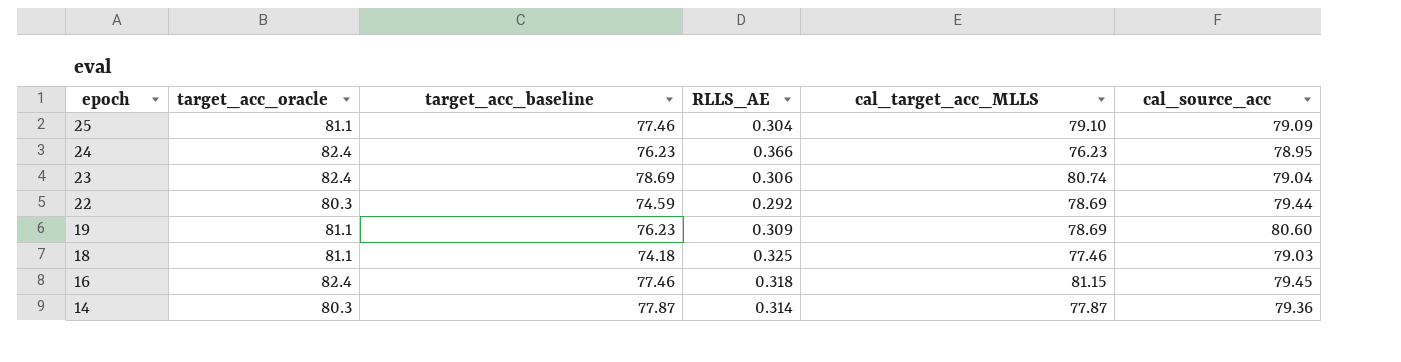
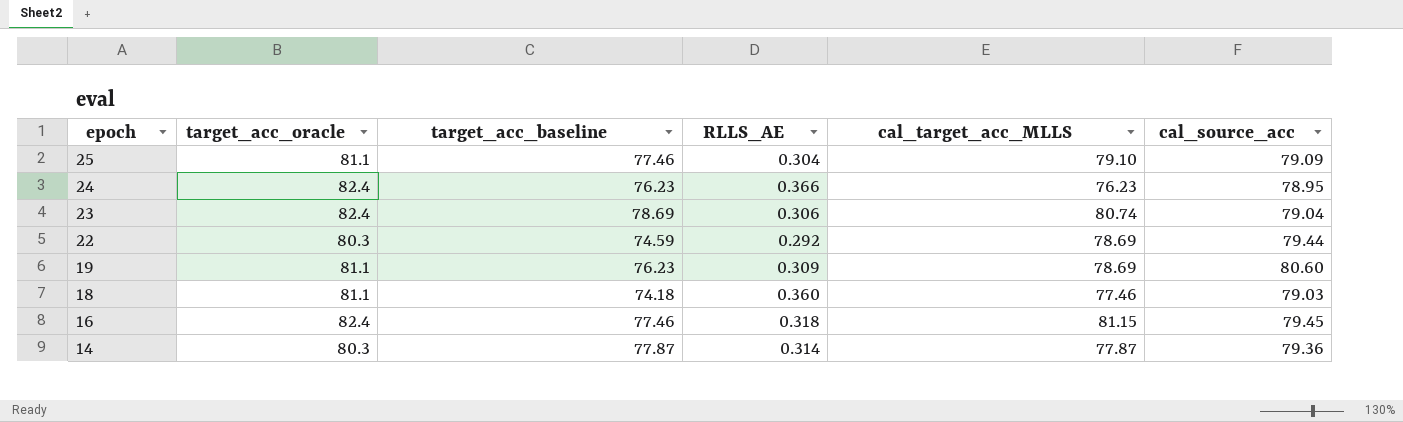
18 | RLLS_AE: 0.325 -> 0.360

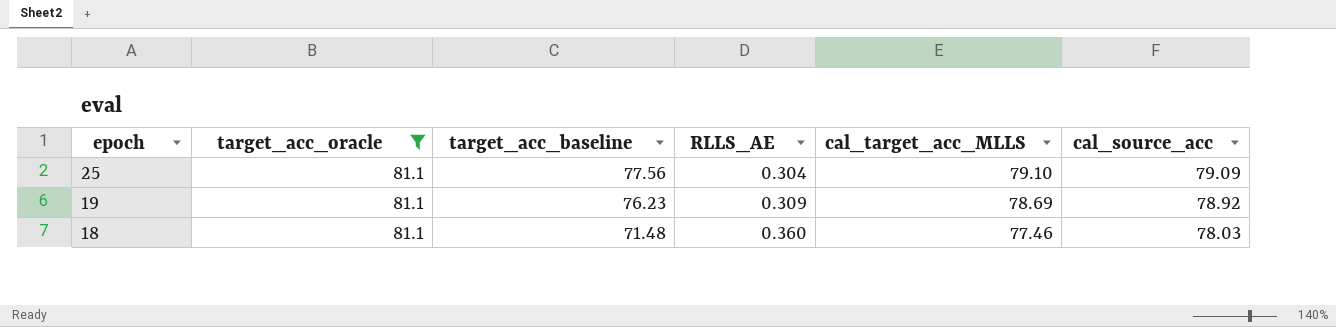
filter: none -> target_acc_oracle = 81.1
25 | target_acc_baseline: 77.46 -> 77.56
19 | cal_source_acc: 80.60 -> 78.92
18 | target_acc_baseline: 74.18 -> 71.48
18 | cal_source_acc: 79.03 -> 78.03

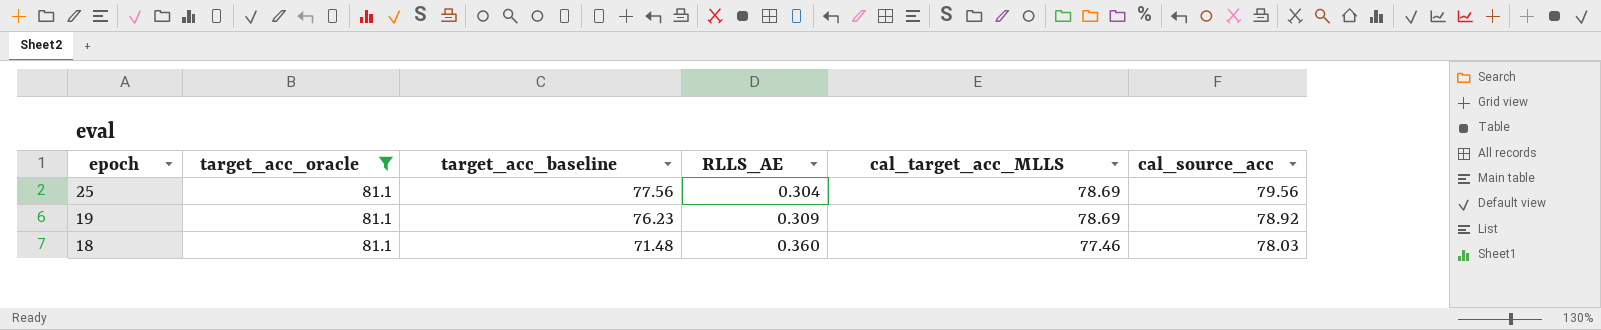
25 | cal_target_acc_MLLS: 79.10 -> 78.69
25 | cal_source_acc: 79.09 -> 79.56

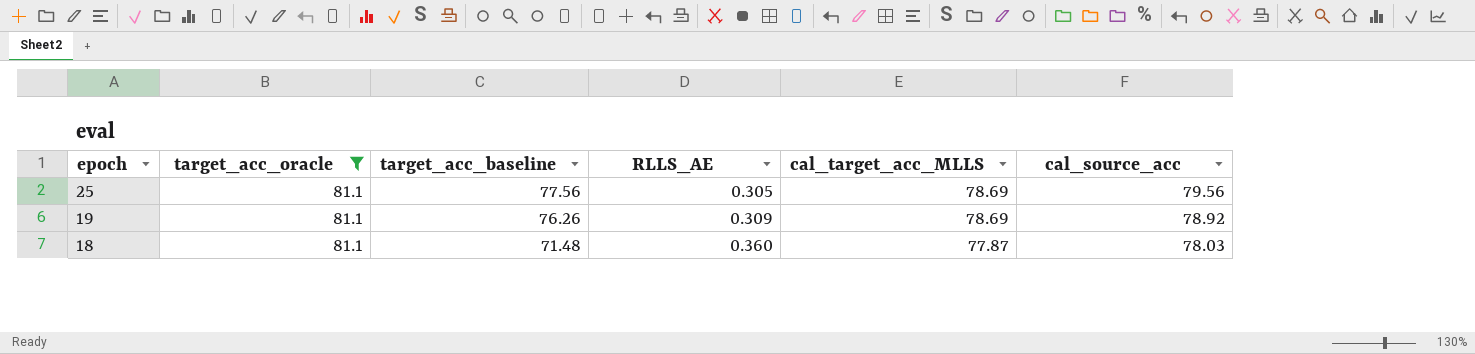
25 | RLLS_AE: 0.304 -> 0.305
19 | target_acc_baseline: 76.23 -> 76.26
18 | cal_target_acc_MLLS: 77.46 -> 77.87

